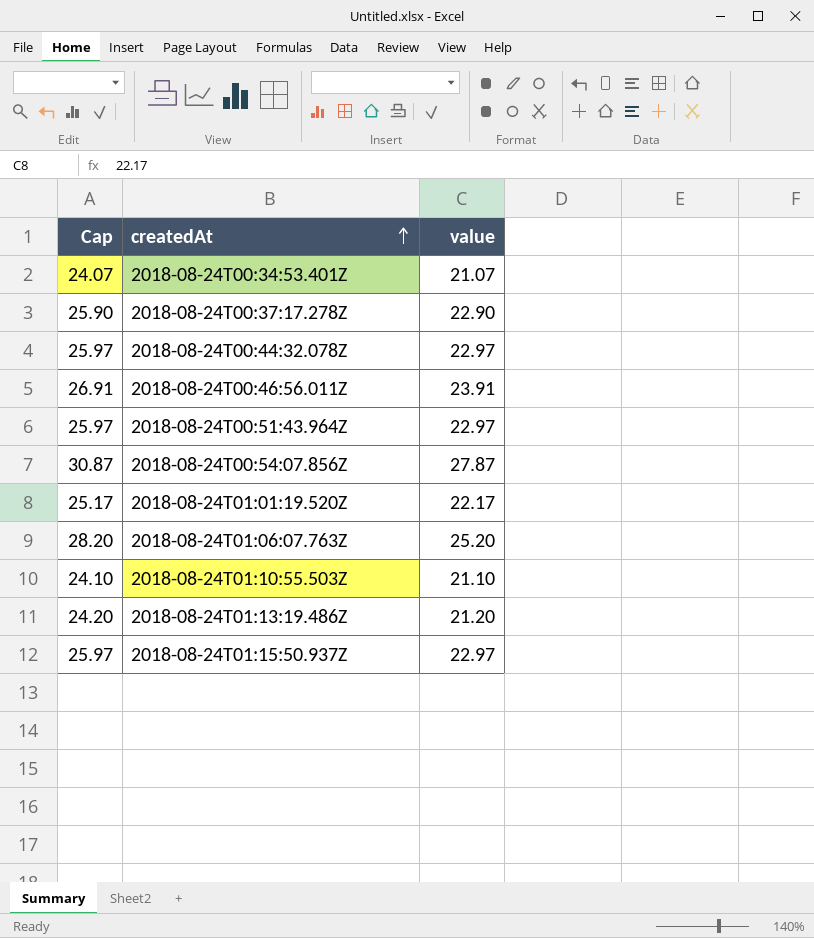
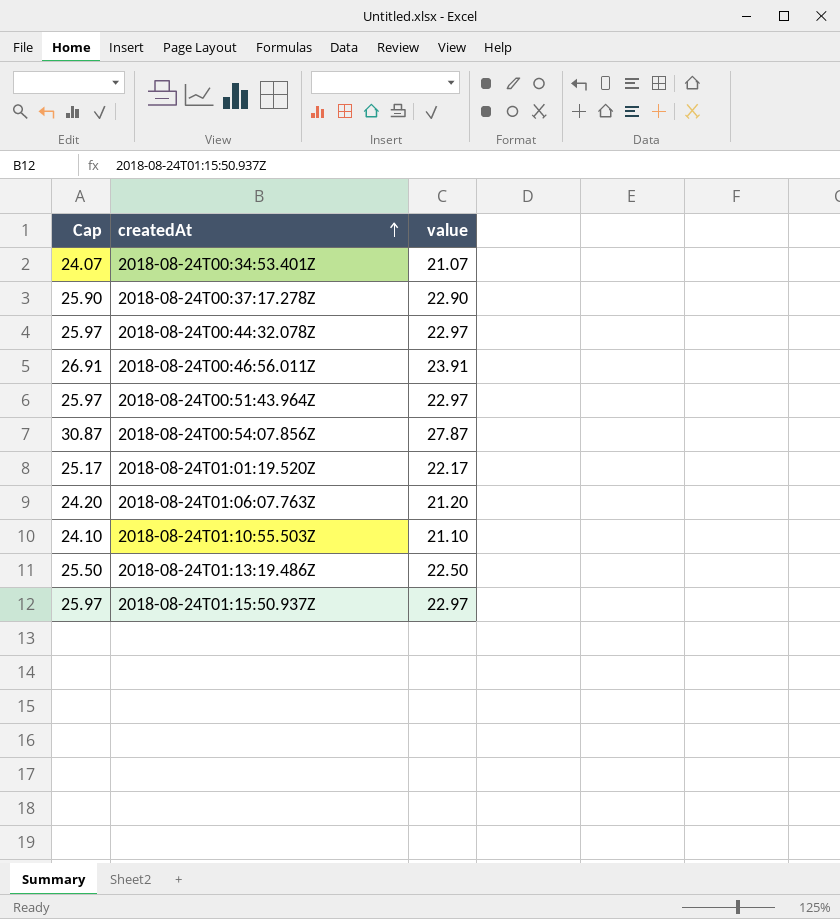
2018-08-24T01:06:07.763Z | Cap: 28.20 -> 24.20
2018-08-24T01:06:07.763Z | value: 25.20 -> 21.20
2018-08-24T01:13:19.486Z | Cap: 24.20 -> 25.50
2018-08-24T01:13:19.486Z | value: 21.20 -> 22.50

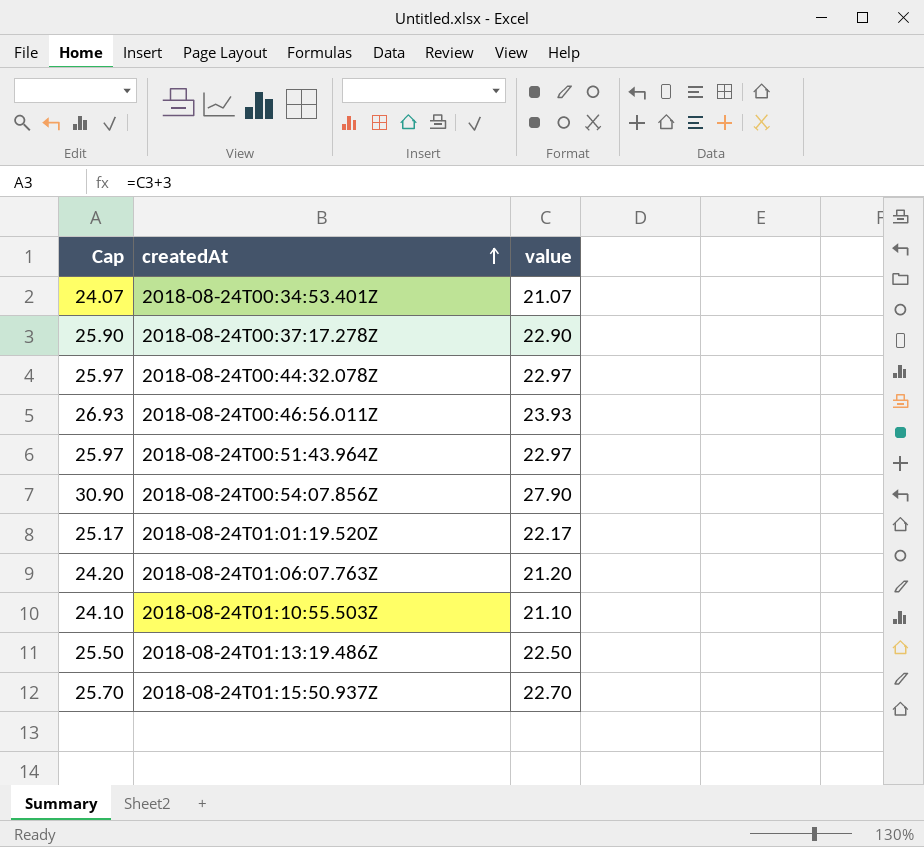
2018-08-24T00:46:56.011Z | Cap: 26.91 -> 26.93
2018-08-24T00:46:56.011Z | value: 23.91 -> 23.93
2018-08-24T00:54:07.856Z | Cap: 30.87 -> 30.90
2018-08-24T00:54:07.856Z | value: 27.87 -> 27.90
2018-08-24T01:15:50.937Z | Cap: 25.97 -> 25.70
2018-08-24T01:15:50.937Z | value: 22.97 -> 22.70

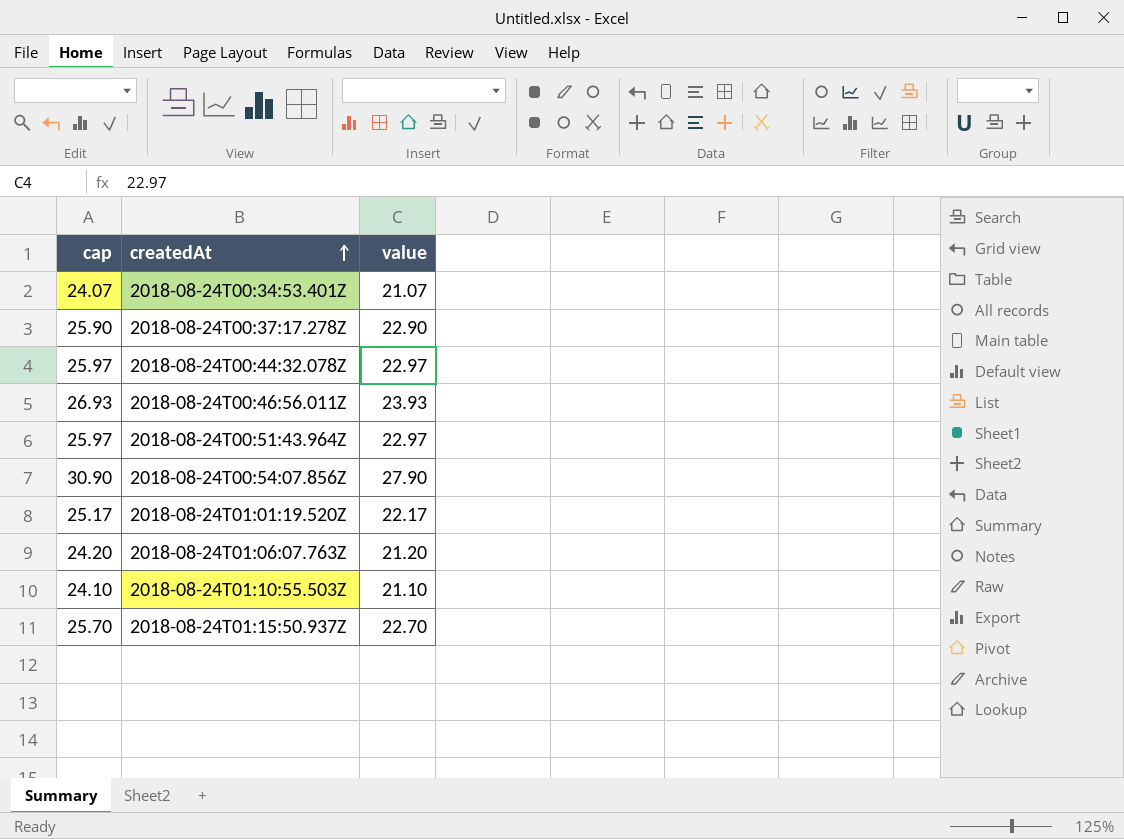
column name: Cap -> cap
row 2018-08-24T01:13:19.486Z: 25.50 | 22.50 -> none

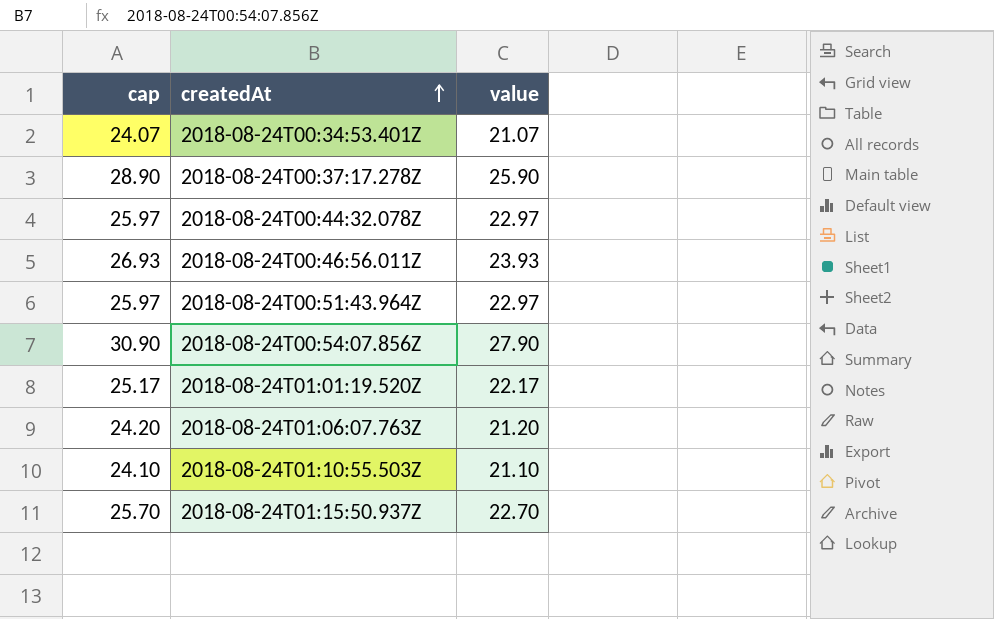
2018-08-24T00:37:17.278Z | cap: 25.90 -> 28.90
2018-08-24T00:37:17.278Z | value: 22.90 -> 25.90

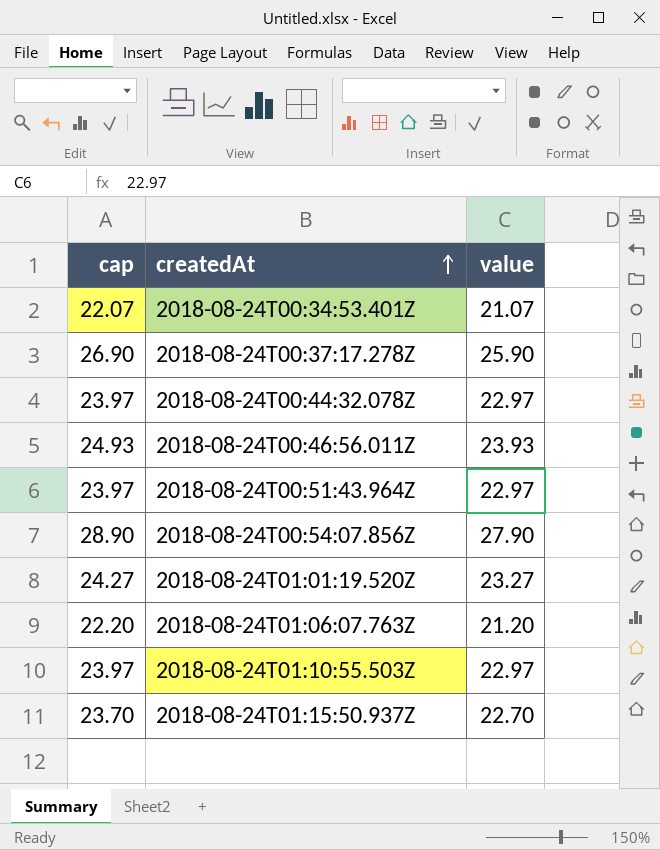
column cap | formula: [value] + 3 -> [value] + 1
2018-08-24T01:01:19.520Z | value: 22.17 -> 23.27
2018-08-24T01:10:55.503Z | value: 21.10 -> 22.97

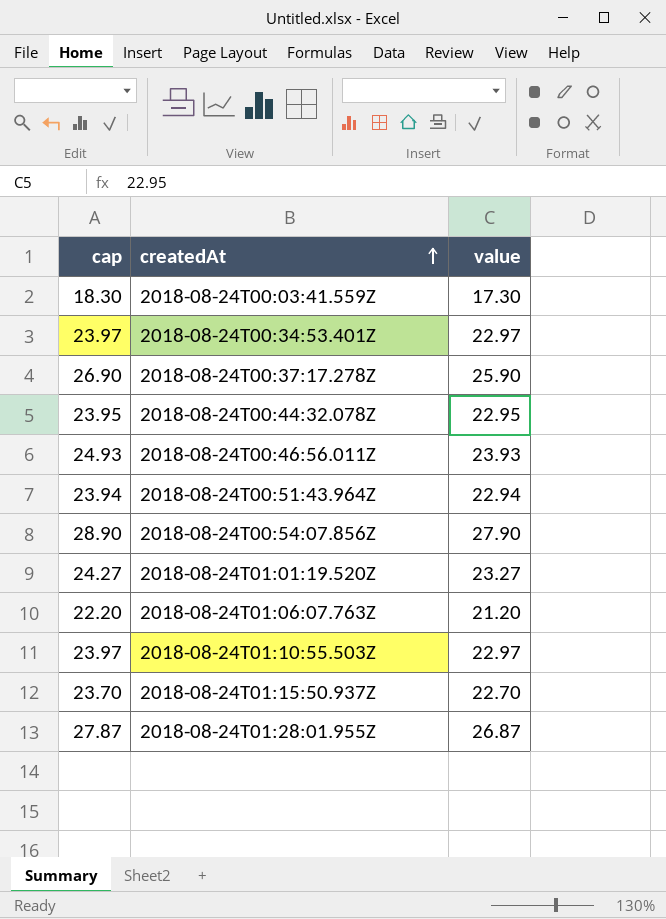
row 2018-08-24T00:03:41.559Z: none -> 18.30 | 17.30
2018-08-24T00:34:53.401Z | cap: 22.07 -> 23.97
2018-08-24T00:34:53.401Z | value: 21.07 -> 22.97
2018-08-24T00:44:32.078Z | cap: 23.97 -> 23.95
2018-08-24T00:44:32.078Z | value: 22.97 -> 22.95
2018-08-24T00:51:43.964Z | cap: 23.97 -> 23.94
2018-08-24T00:51:43.964Z | value: 22.97 -> 22.94
row 2018-08-24T01:28:01.955Z: none -> 27.87 | 26.87

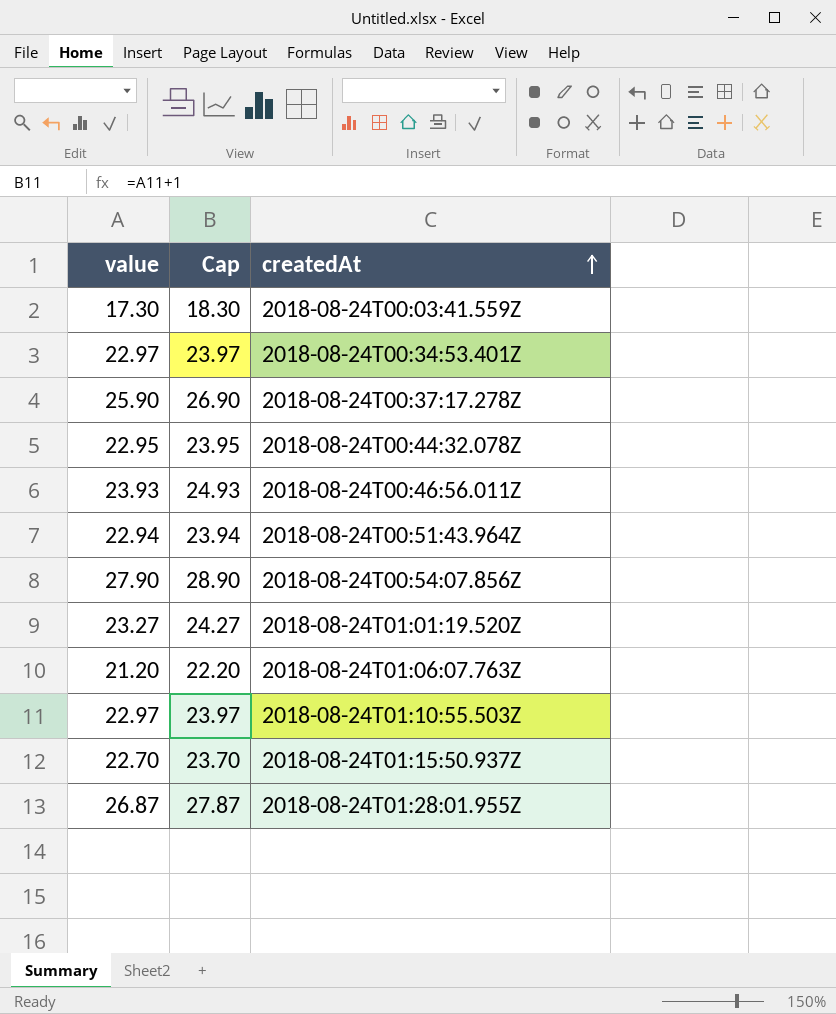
column value | position: 3 -> 1
column name: cap -> Cap

